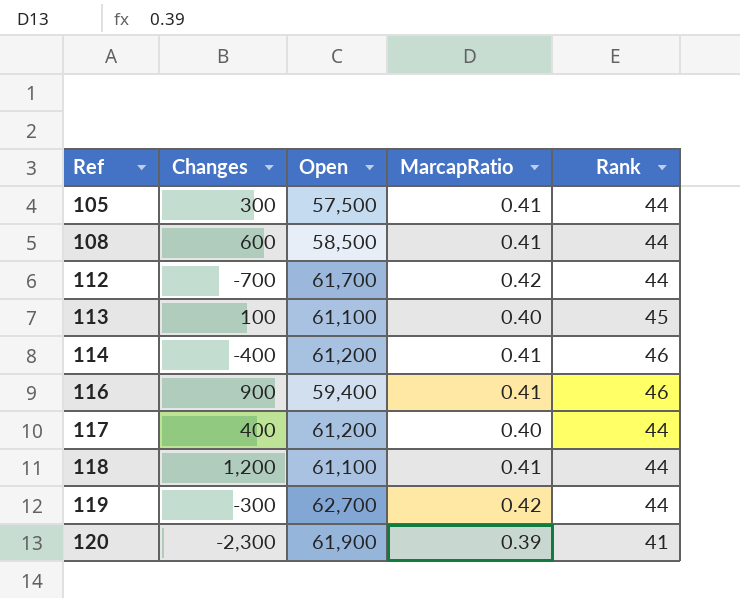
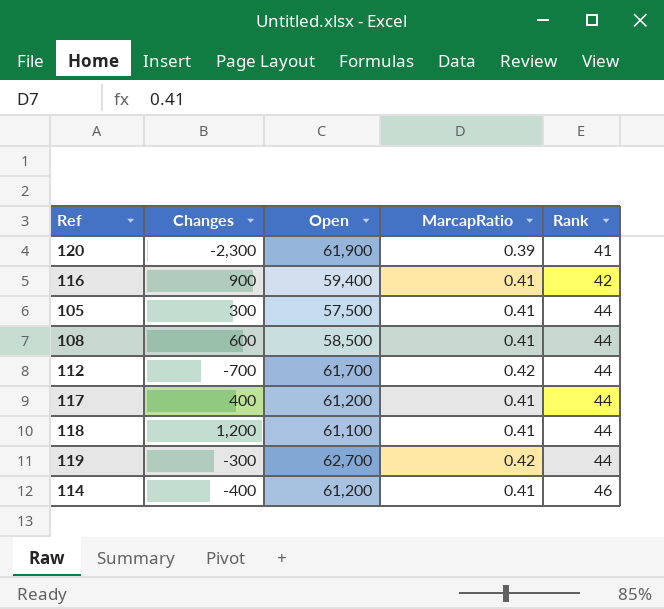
row order: Ref ascending -> Rank ascending
row 113: 100 | 61,100 | 0.40 | 45 -> none
116 | Rank: 46 -> 42
117 | MarcapRatio: 0.40 -> 0.41

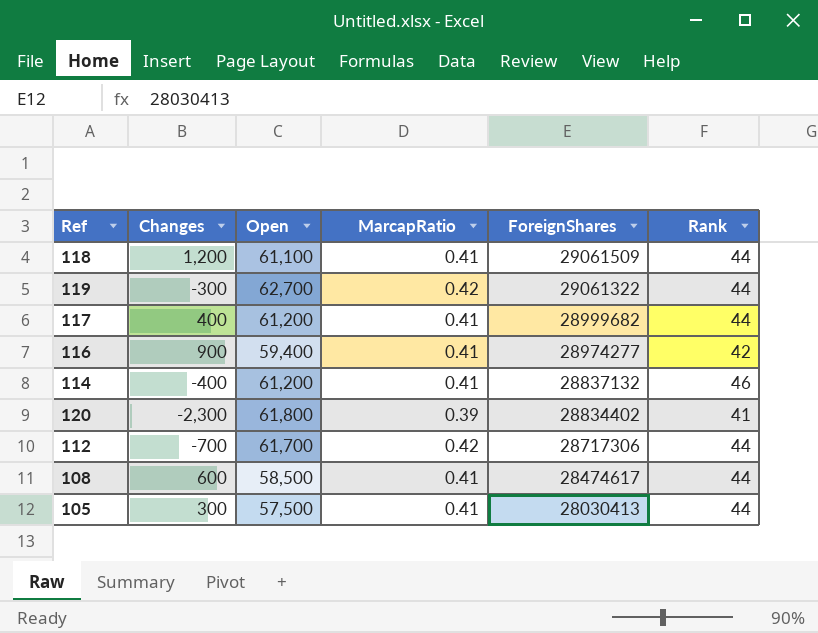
row order: Rank ascending -> ForeignShares descending
column ForeignShares | position: none -> 5
120 | Open: 61,900 -> 61,800

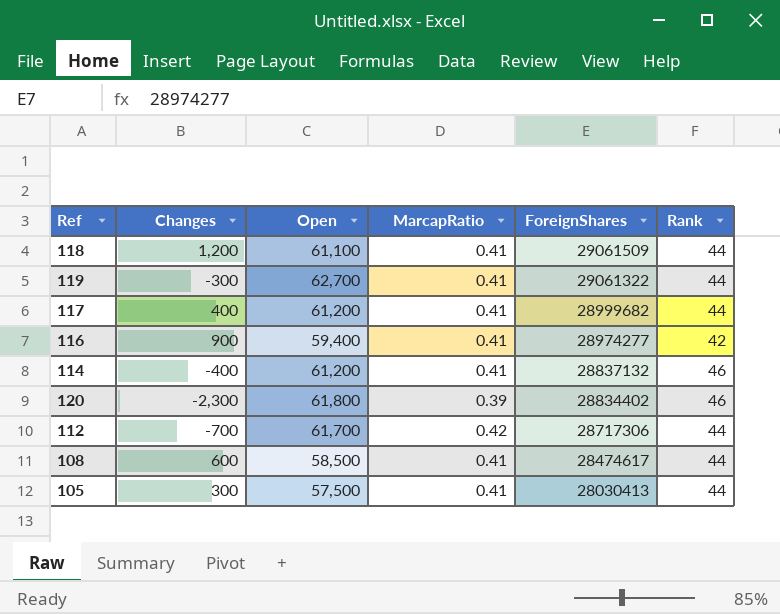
119 | MarcapRatio: 0.42 -> 0.41
120 | Rank: 41 -> 46

